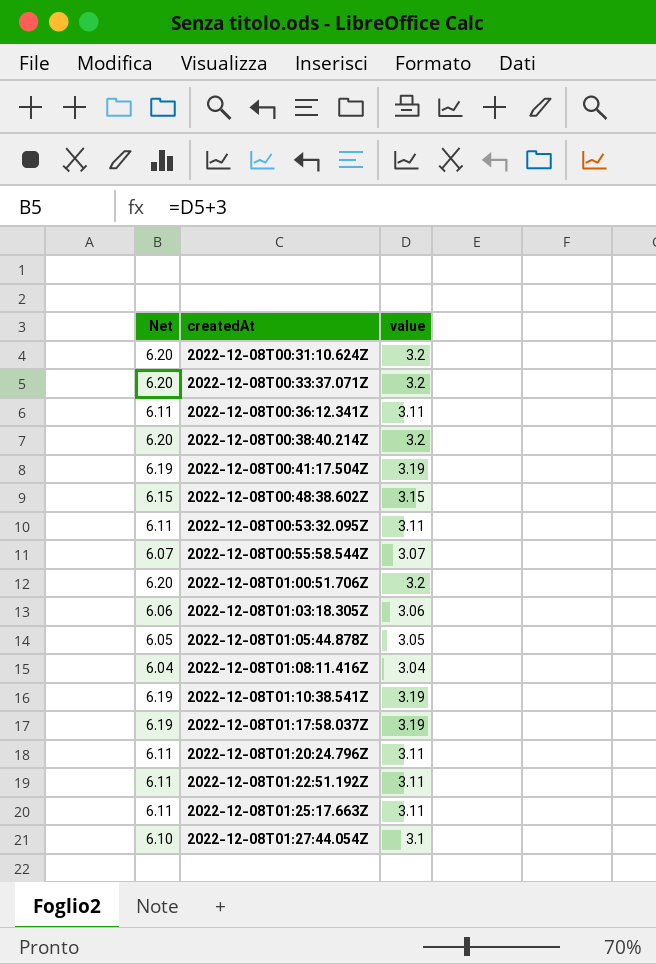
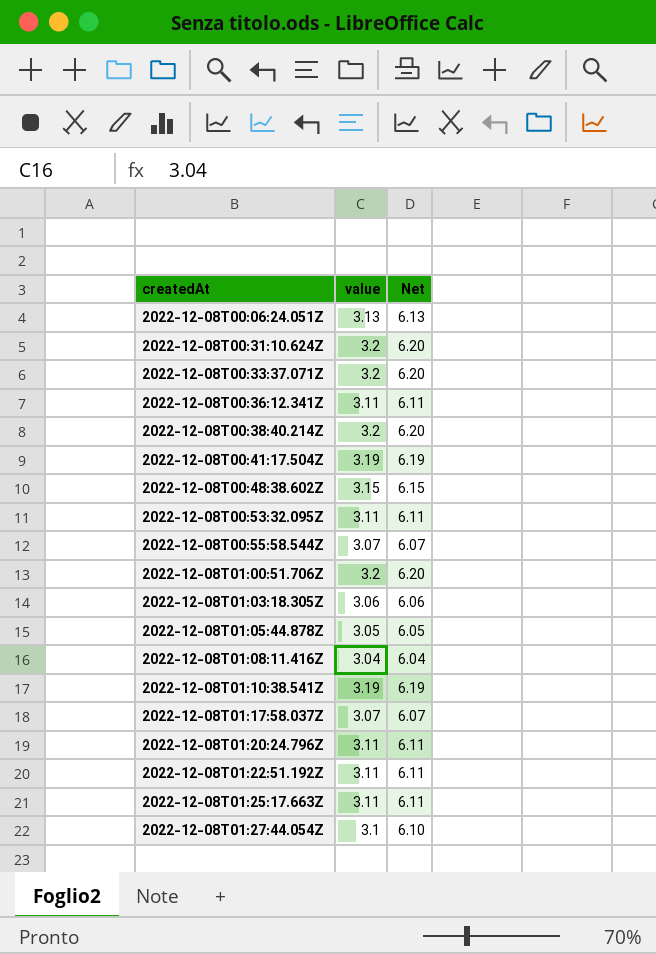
column Net | position: 1 -> 3
row 2022-12-08T00:06:24.051Z: none -> 3.13 | 6.13
2022-12-08T01:17:58.037Z | value: 3.19 -> 3.07
2022-12-08T01:17:58.037Z | Net: 6.19 -> 6.07

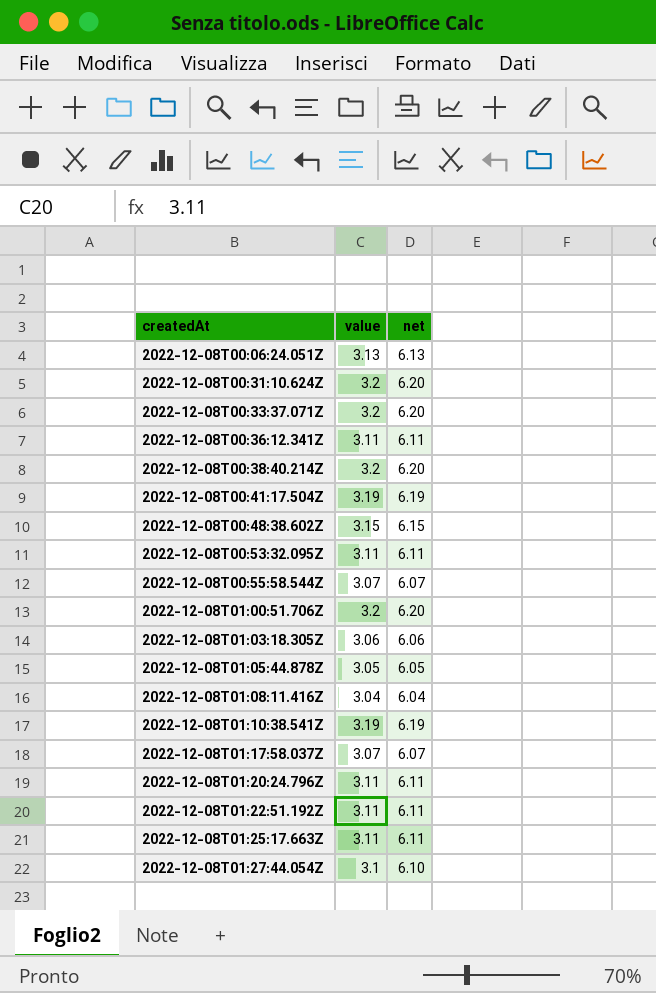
column name: Net -> net

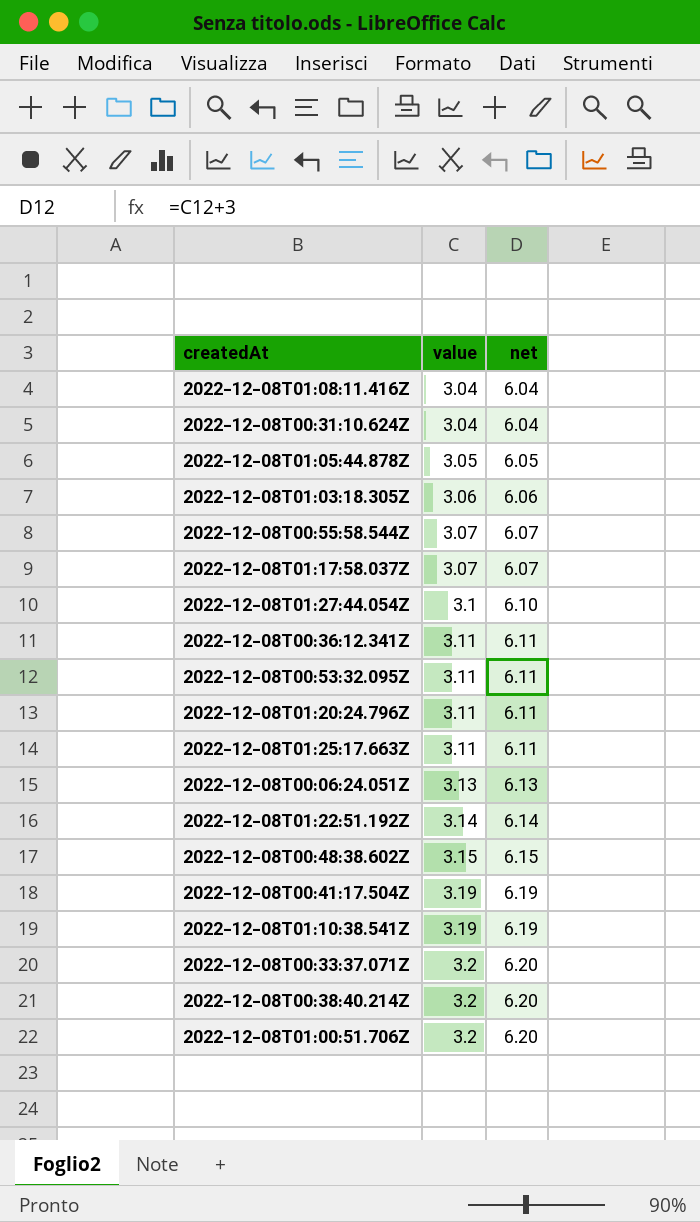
row order: createdAt ascending -> value ascending
2022-12-08T00:31:10.624Z | value: 3.2 -> 3.04
2022-12-08T00:31:10.624Z | net: 6.20 -> 6.04
2022-12-08T01:22:51.192Z | value: 3.11 -> 3.14
2022-12-08T01:22:51.192Z | net: 6.11 -> 6.14

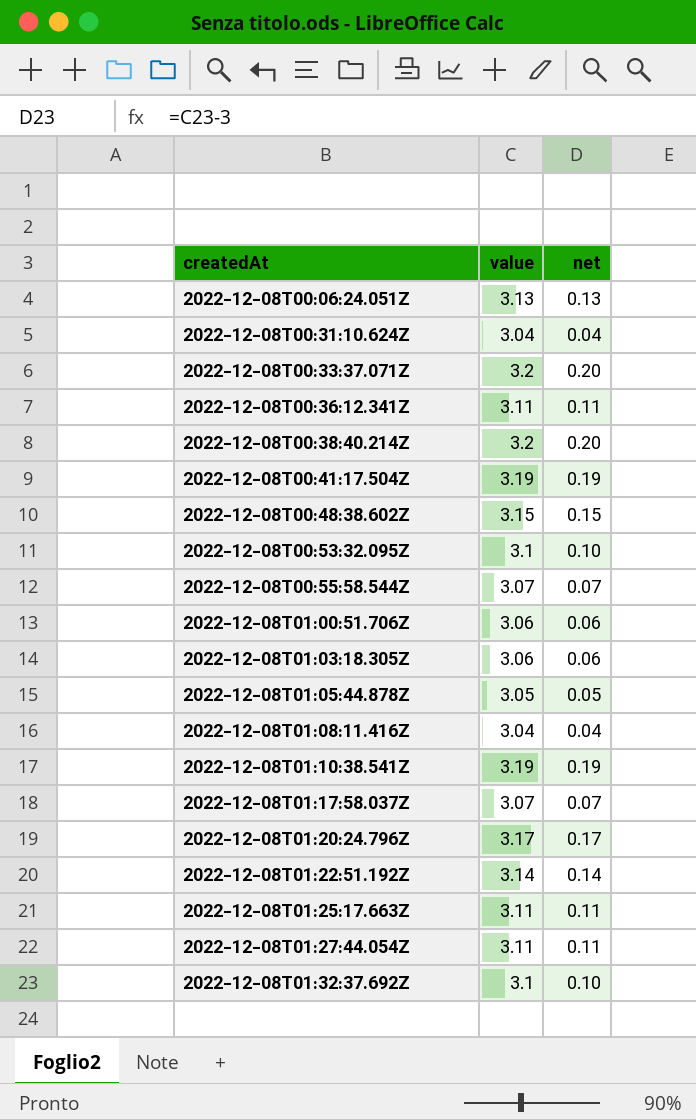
row order: value ascending -> createdAt ascending
column net | formula: [value] + 3 -> [value] - 3
2022-12-08T00:53:32.095Z | value: 3.11 -> 3.1
2022-12-08T01:00:51.706Z | value: 3.2 -> 3.06
2022-12-08T01:20:24.796Z | value: 3.11 -> 3.17
2022-12-08T01:27:44.054Z | value: 3.1 -> 3.11
row 2022-12-08T01:32:37.692Z: none -> 3.1 | 0.10

